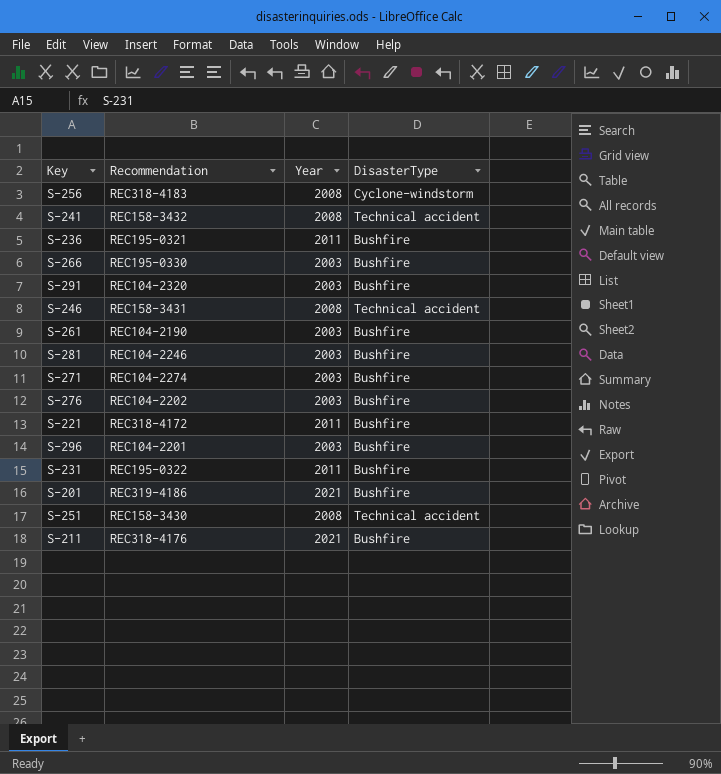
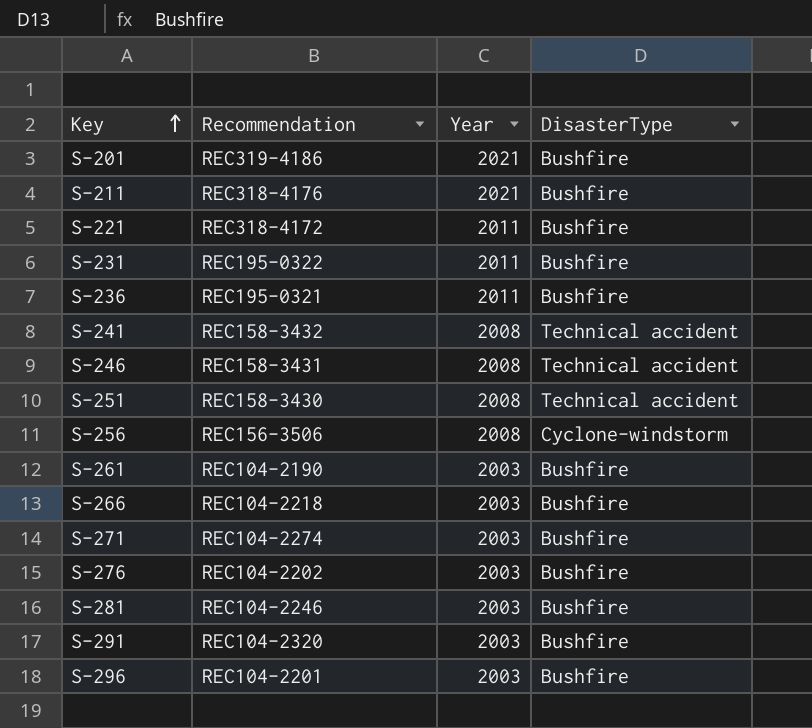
row order: none -> Key ascending
S-256 | Recommendation: REC318-4183 -> REC156-3506
S-266 | Recommendation: REC195-0330 -> REC104-2218

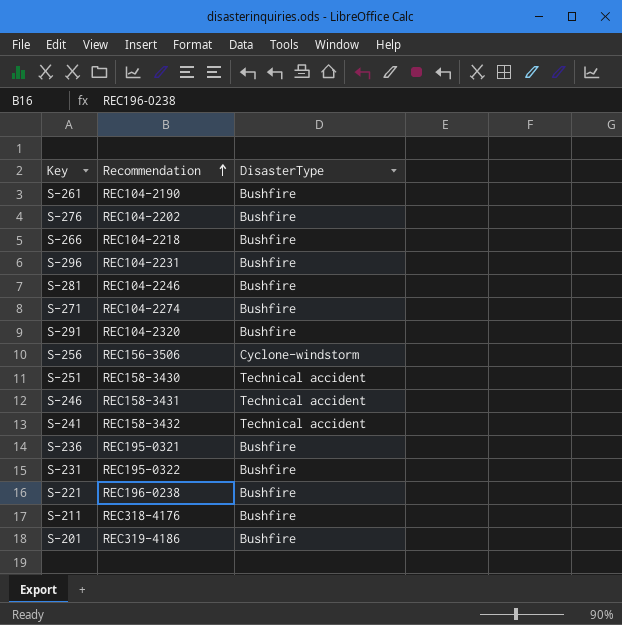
row order: Key ascending -> Recommendation ascending
column Year | position: 3 -> none
S-296 | Recommendation: REC104-2201 -> REC104-2231
S-221 | Recommendation: REC318-4172 -> REC196-0238

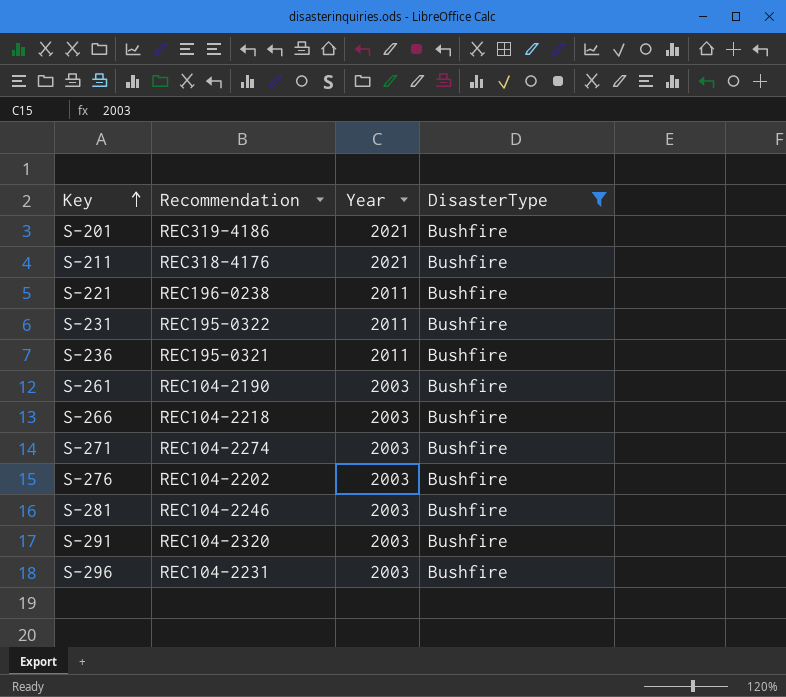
filter: none -> DisasterType = Bushfire
row order: Recommendation ascending -> Key ascending
column Year | position: none -> 3

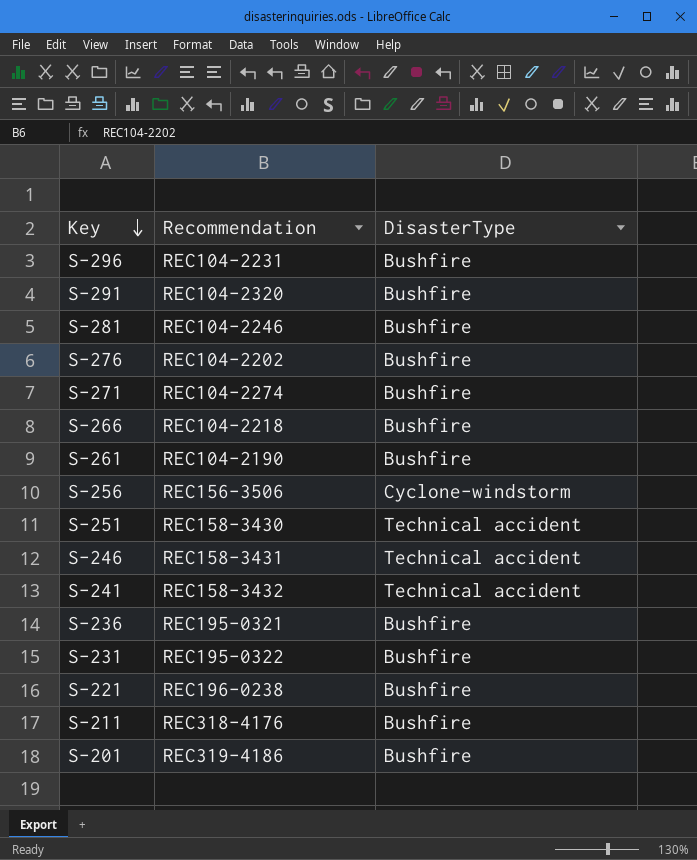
filter: DisasterType = Bushfire -> none
row order: Key ascending -> Key descending
column Year | position: 3 -> none

